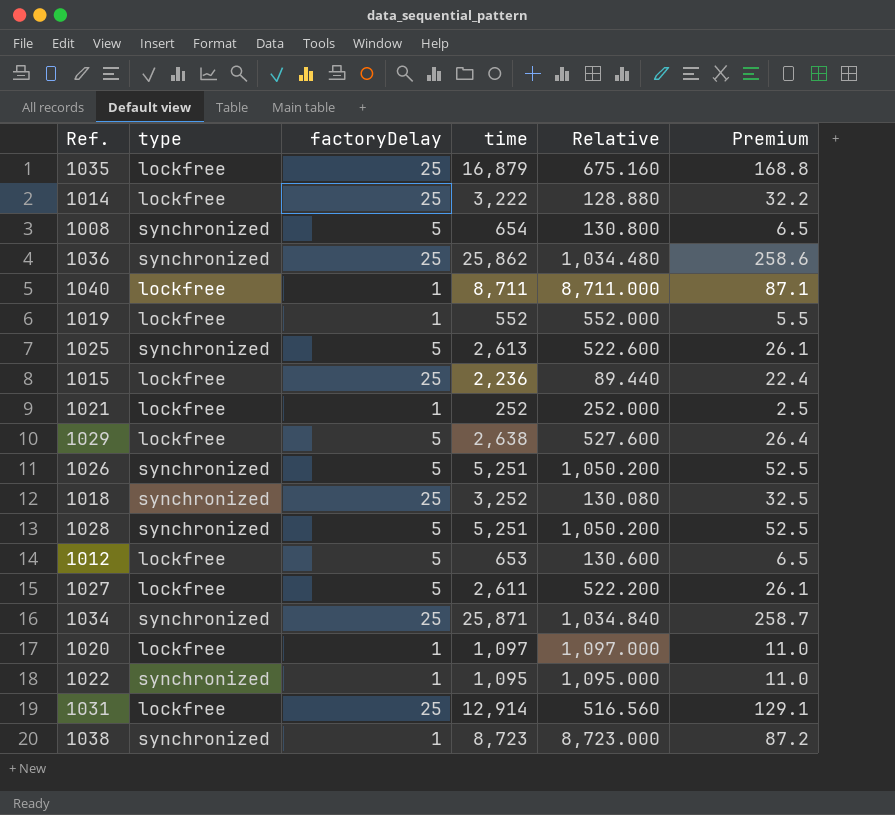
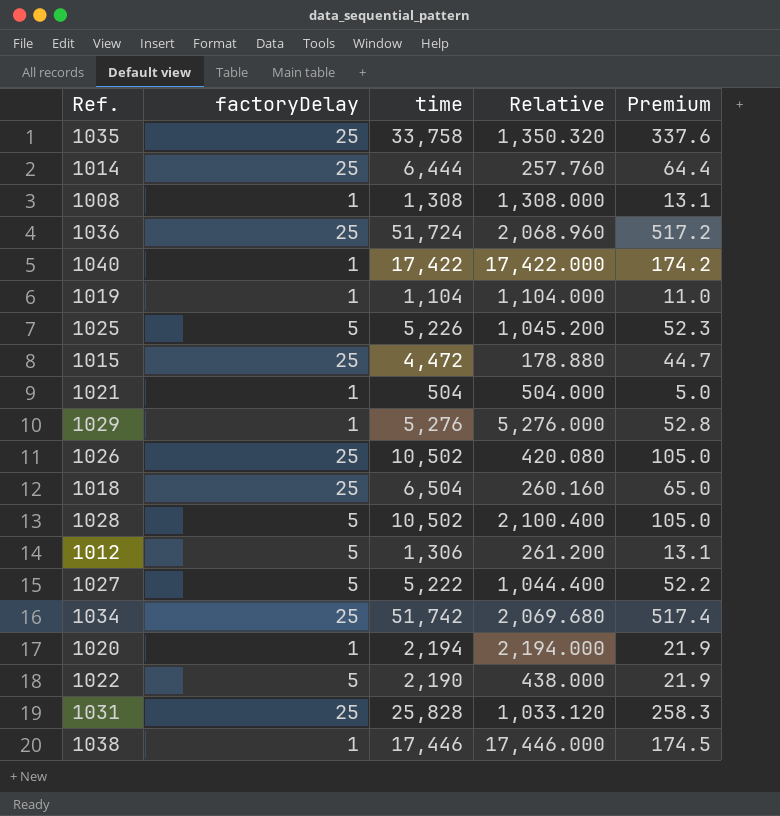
column type | position: 2 -> none
1035 | time: 16,879 -> 33,758
1035 | Relative: 675.160 -> 1,350.320
1035 | Premium: 168.8 -> 337.6
1014 | time: 3,222 -> 6,444
1014 | Relative: 128.880 -> 257.760
1014 | Premium: 32.2 -> 64.4
1008 | factoryDelay: 5 -> 1
1008 | time: 654 -> 1,308
1008 | Relative: 130.800 -> 1,308.000
1008 | Premium: 6.5 -> 13.1
1036 | time: 25,862 -> 51,724
1036 | Relative: 1,034.480 -> 2,068.960
1036 | Premium: 258.6 -> 517.2
1040 | time: 8,711 -> 17,422
1040 | Relative: 8,711.000 -> 17,422.000
1040 | Premium: 87.1 -> 174.2
1019 | time: 552 -> 1,104
1019 | Relative: 552.000 -> 1,104.000
1019 | Premium: 5.5 -> 11.0
1025 | time: 2,613 -> 5,226
1025 | Relative: 522.600 -> 1,045.200
1025 | Premium: 26.1 -> 52.3
1015 | time: 2,236 -> 4,472
1015 | Relative: 89.440 -> 178.880
1015 | Premium: 22.4 -> 44.7
1021 | time: 252 -> 504
1021 | Relative: 252.000 -> 504.000
1021 | Premium: 2.5 -> 5.0
1029 | factoryDelay: 5 -> 1
1029 | time: 2,638 -> 5,276
1029 | Relative: 527.600 -> 5,276.000
1029 | Premium: 26.4 -> 52.8
1026 | factoryDelay: 5 -> 25
1026 | time: 5,251 -> 10,502
1026 | Relative: 1,050.200 -> 420.080
1026 | Premium: 52.5 -> 105.0
1018 | time: 3,252 -> 6,504
1018 | Relative: 130.080 -> 260.160
1018 | Premium: 32.5 -> 65.0
1028 | time: 5,251 -> 10,502
1028 | Relative: 1,050.200 -> 2,100.400
1028 | Premium: 52.5 -> 105.0
1012 | time: 653 -> 1,306
1012 | Relative: 130.600 -> 261.200
1012 | Premium: 6.5 -> 13.1
1027 | time: 2,611 -> 5,222
1027 | Relative: 522.200 -> 1,044.400
1027 | Premium: 26.1 -> 52.2
1034 | time: 25,871 -> 51,742
1034 | Relative: 1,034.840 -> 2,069.680
1034 | Premium: 258.7 -> 517.4
1020 | time: 1,097 -> 2,194
1020 | Relative: 1,097.000 -> 2,194.000
1020 | Premium: 11.0 -> 21.9
1022 | factoryDelay: 1 -> 5
1022 | time: 1,095 -> 2,190
1022 | Relative: 1,095.000 -> 438.000
1022 | Premium: 11.0 -> 21.9
1031 | time: 12,914 -> 25,828
1031 | Relative: 516.560 -> 1,033.120
1031 | Premium: 129.1 -> 258.3
1038 | time: 8,723 -> 17,446
1038 | Relative: 8,723.000 -> 17,446.000
1038 | Premium: 87.2 -> 174.5

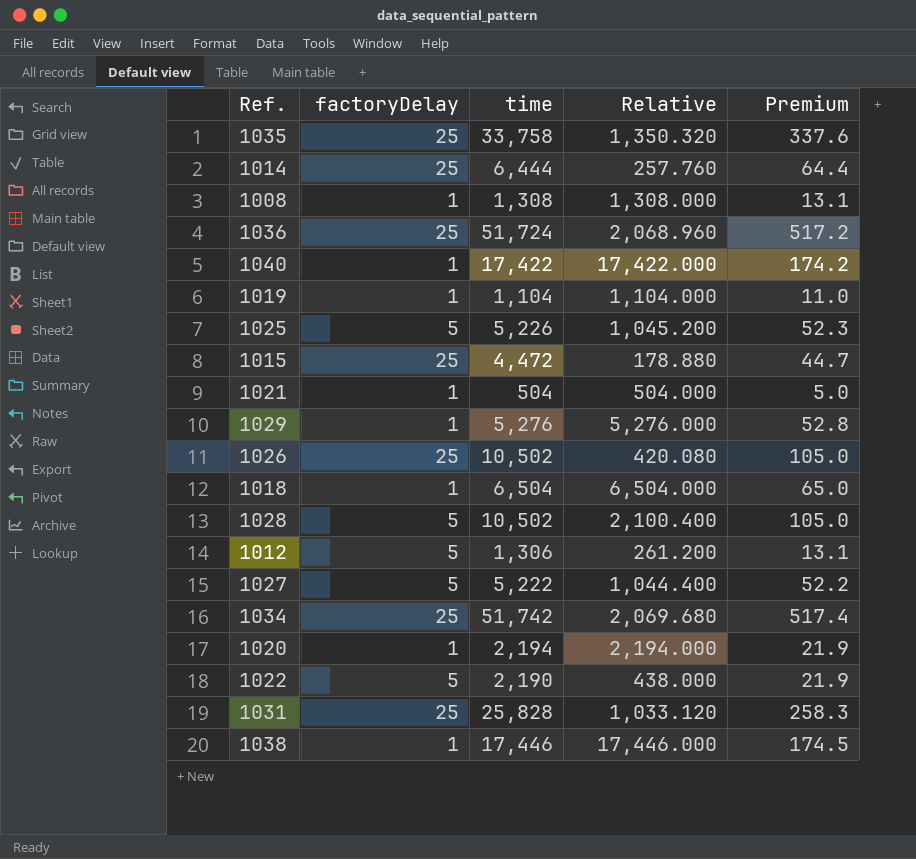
1018 | factoryDelay: 25 -> 1
1018 | Relative: 260.160 -> 6,504.000

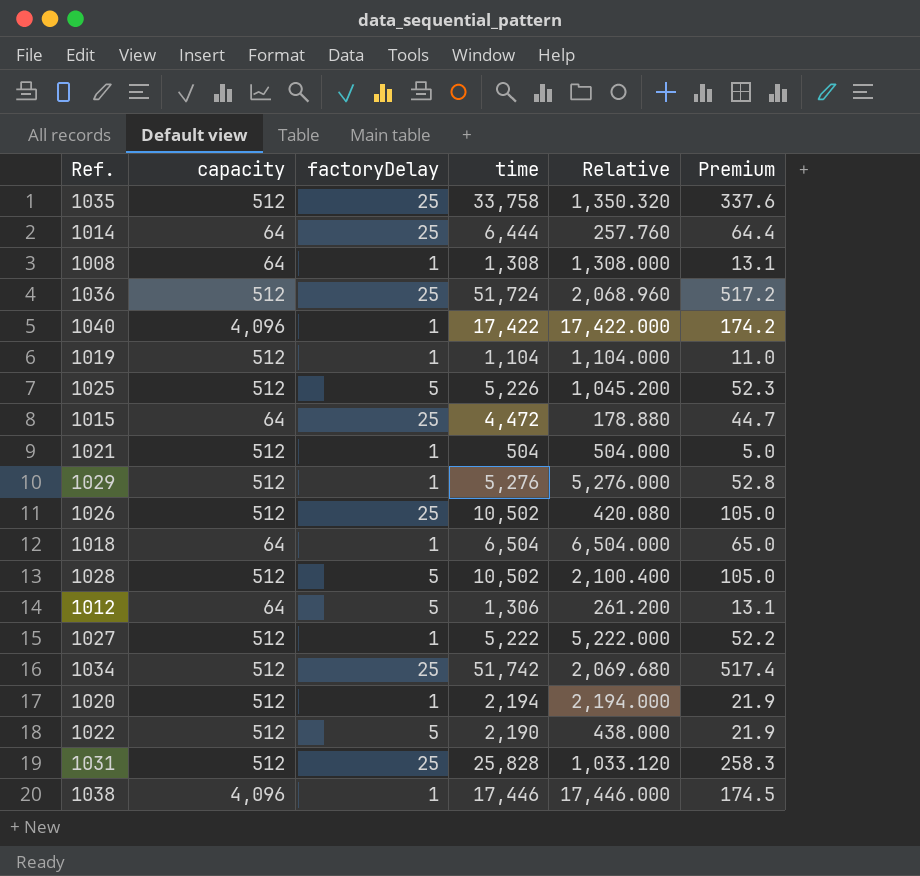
column capacity | position: none -> 2
1027 | factoryDelay: 5 -> 1
1027 | Relative: 1,044.400 -> 5,222.000

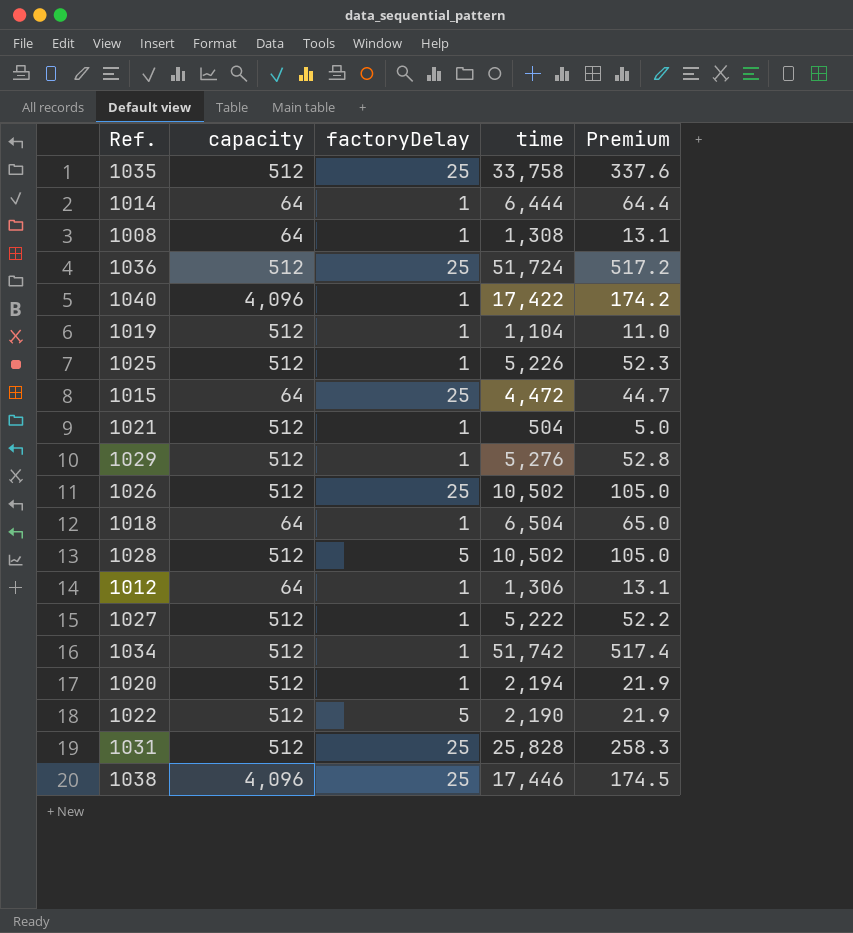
column Relative | formula: [time] / [factoryDelay] -> none
1014 | factoryDelay: 25 -> 1
1025 | factoryDelay: 5 -> 1
1012 | factoryDelay: 5 -> 1
1034 | factoryDelay: 25 -> 1
1038 | factoryDelay: 1 -> 25

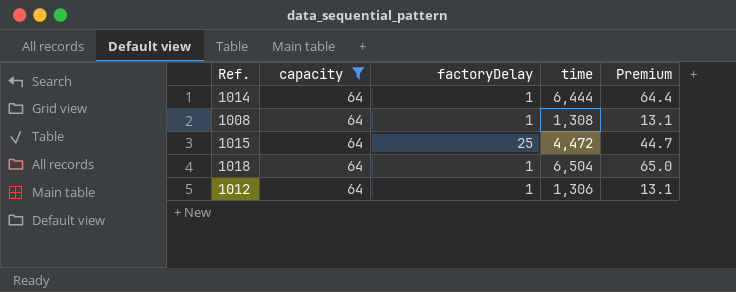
filter: none -> capacity = 64

